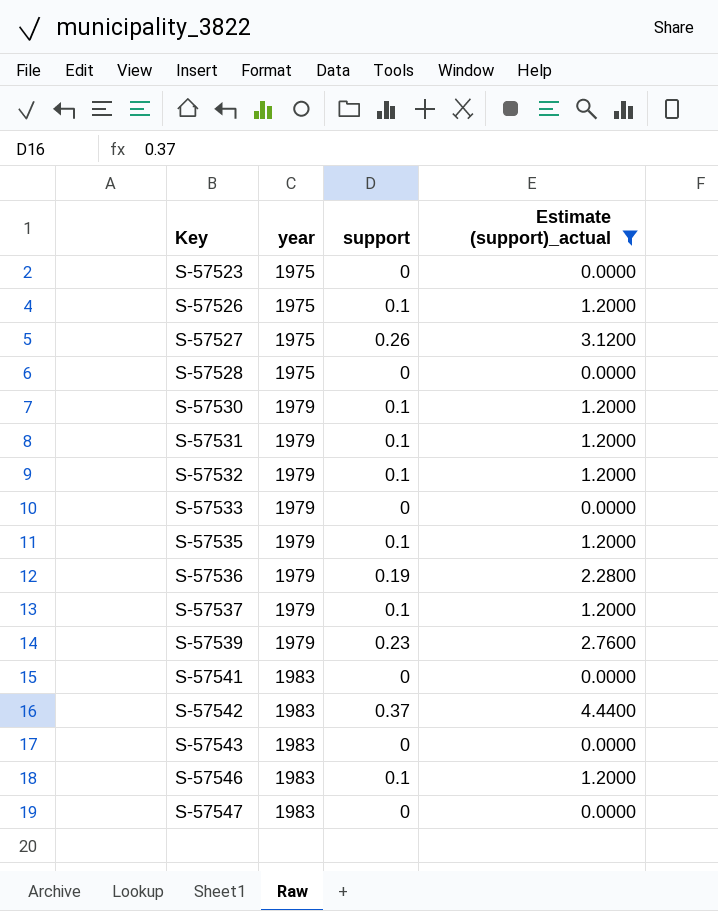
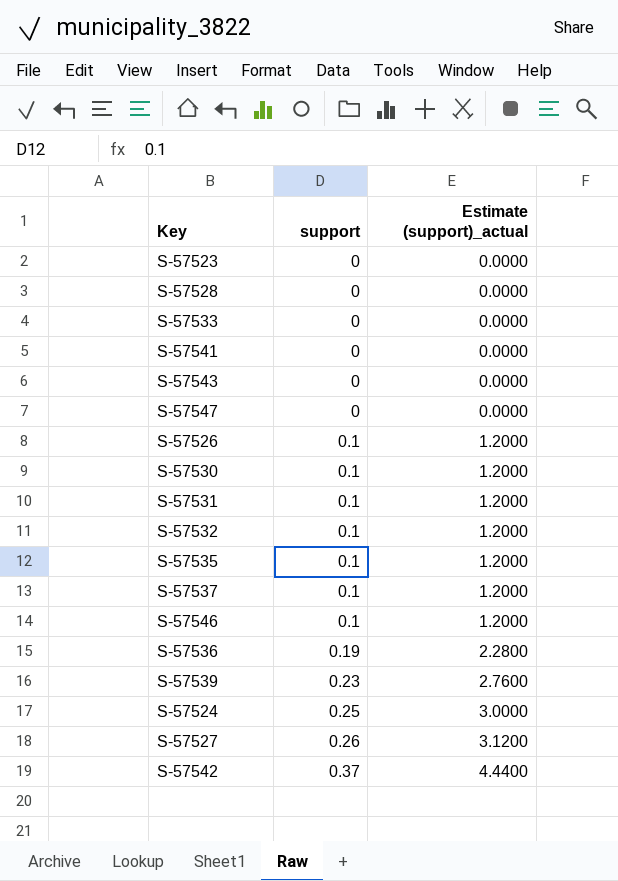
filter: Estimate (support)_actual != 3.0000 -> none
row order: Key ascending -> support ascending
column year | position: 2 -> none

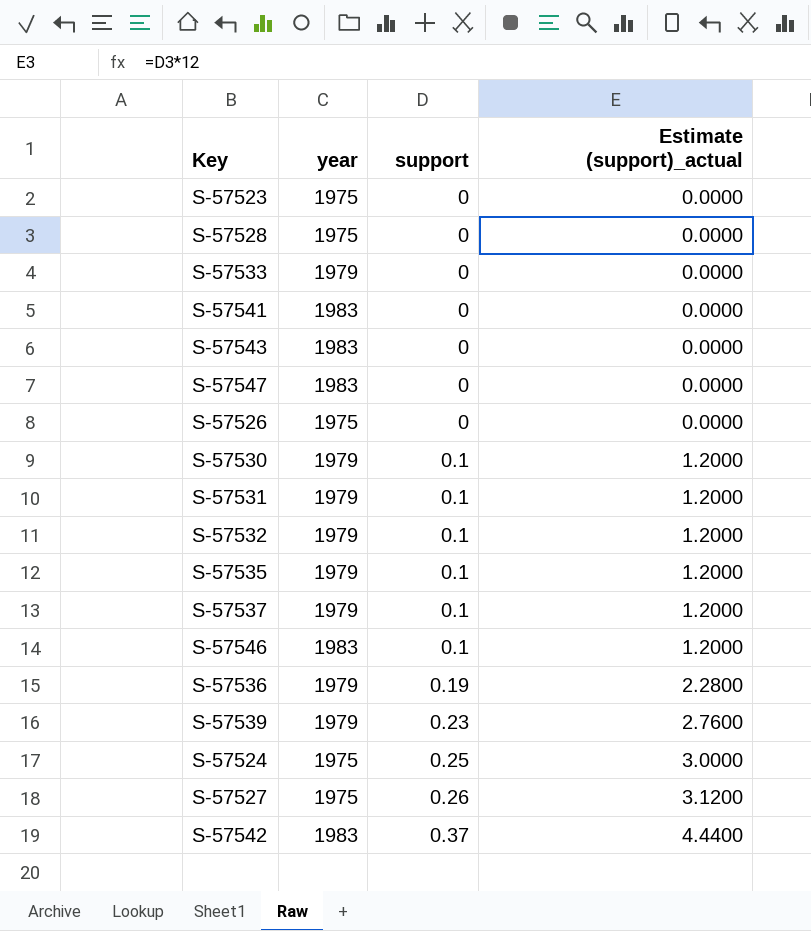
column year | position: none -> 2
S-57526 | support: 0.1 -> 0
S-57526 | Estimate (support)_actual: 1.2000 -> 0.0000

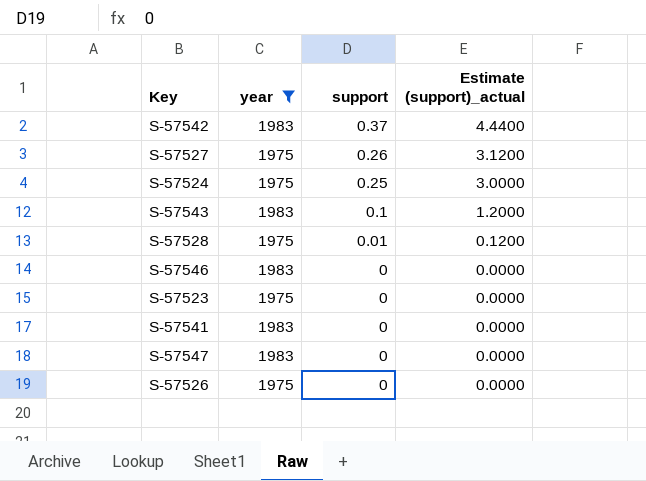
filter: none -> year != 1979
row order: support ascending -> support descending
S-57543 | support: 0 -> 0.1
S-57543 | Estimate (support)_actual: 0.0000 -> 1.2000
S-57528 | support: 0 -> 0.01
S-57528 | Estimate (support)_actual: 0.0000 -> 0.1200
S-57546 | support: 0.1 -> 0
S-57546 | Estimate (support)_actual: 1.2000 -> 0.0000

